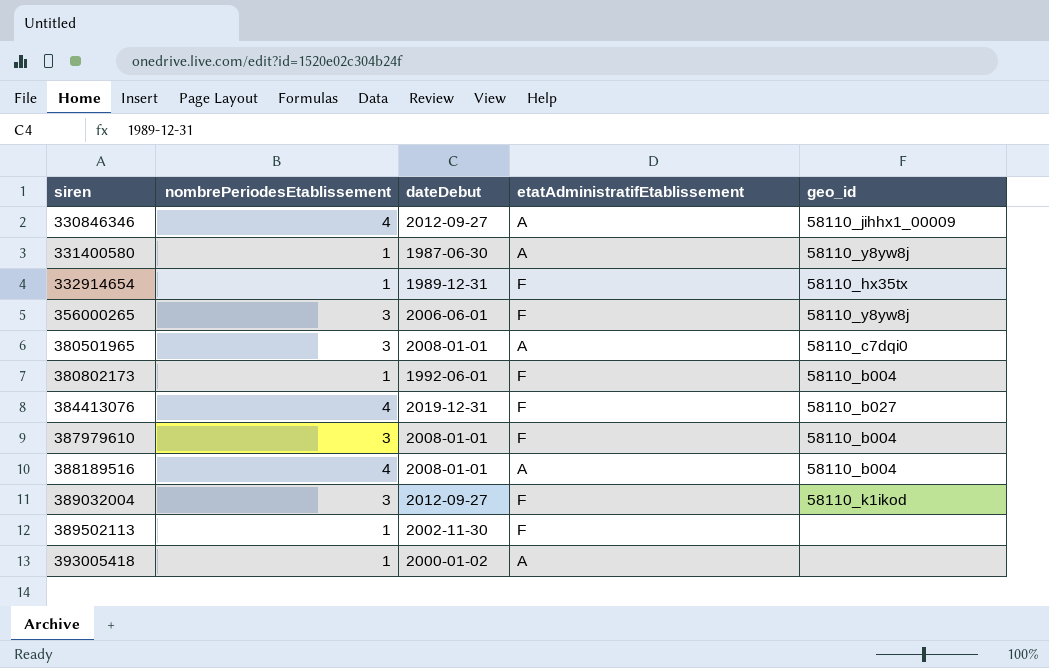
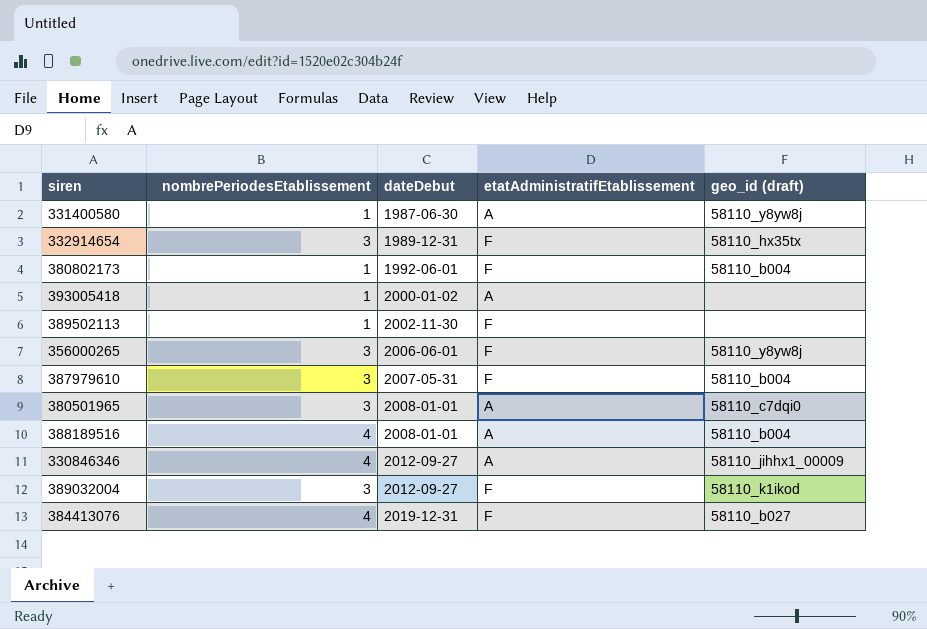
row order: siren ascending -> dateDebut ascending
column name: geo_id -> geo_id (draft)
332914654 | nombrePeriodesEtablissement: 1 -> 3
387979610 | dateDebut: 2008-01-01 -> 2007-05-31

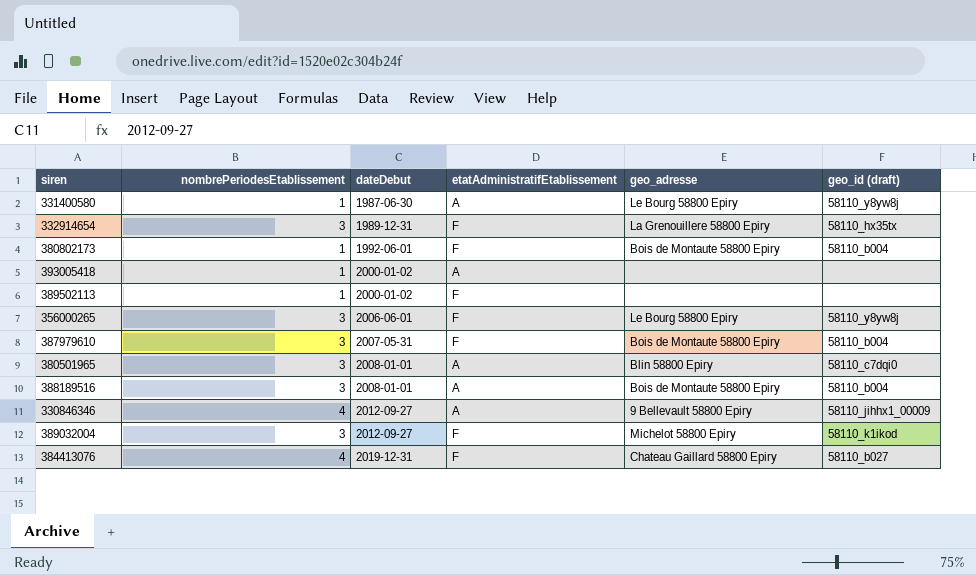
column geo_adresse | position: none -> 5
389502113 | dateDebut: 2002-11-30 -> 2000-01-02
388189516 | nombrePeriodesEtablissement: 4 -> 3

